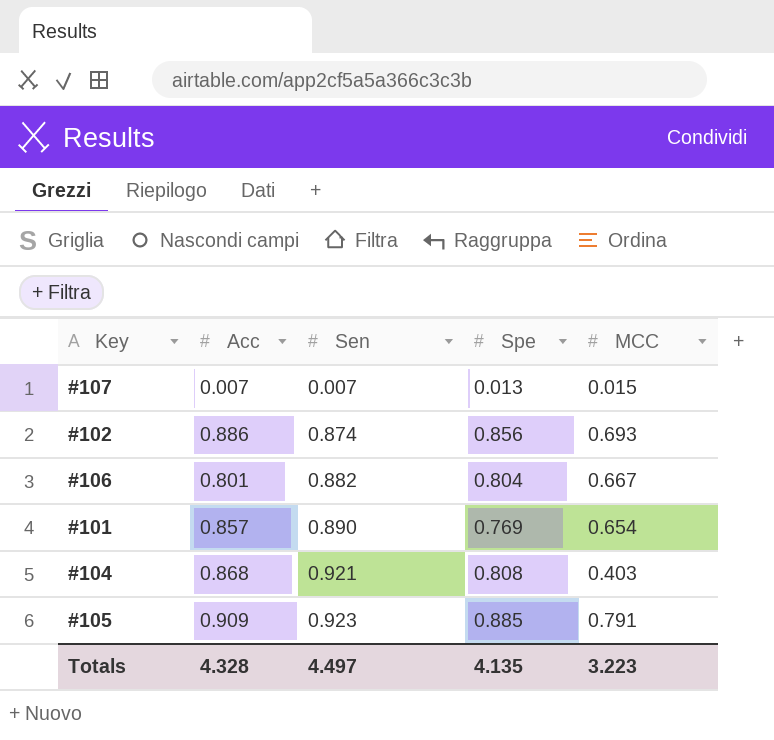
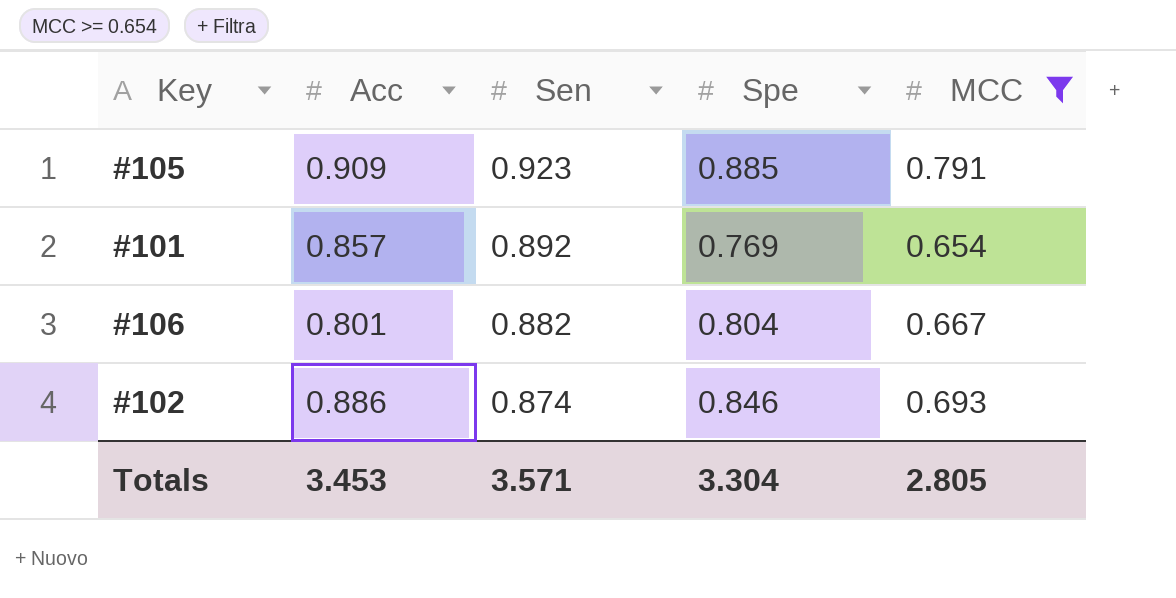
filter: none -> MCC >= 0.654
row order: Sen ascending -> Sen descending
#101 | Sen: 0.890 -> 0.892
#102 | Spe: 0.856 -> 0.846
Totals | Acc: 4.328 -> 3.453
Totals | Sen: 4.497 -> 3.571
Totals | Spe: 4.135 -> 3.304
Totals | MCC: 3.223 -> 2.805

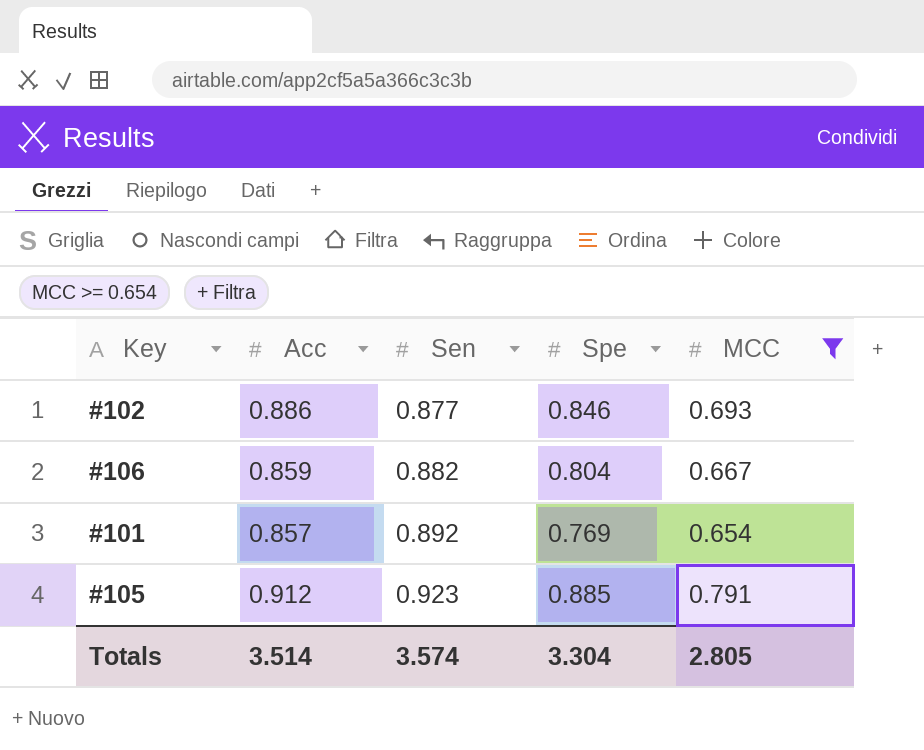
row order: Sen descending -> Sen ascending
#102 | Sen: 0.874 -> 0.877
#106 | Acc: 0.801 -> 0.859
#105 | Acc: 0.909 -> 0.912
Totals | Acc: 3.453 -> 3.514
Totals | Sen: 3.571 -> 3.574

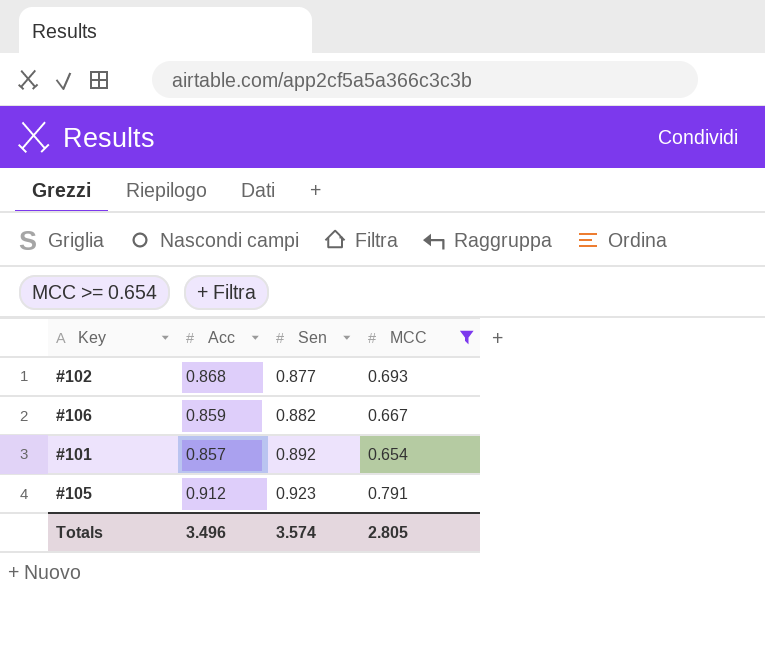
column Spe | position: 4 -> none
#102 | Acc: 0.886 -> 0.868
Totals | Acc: 3.514 -> 3.496

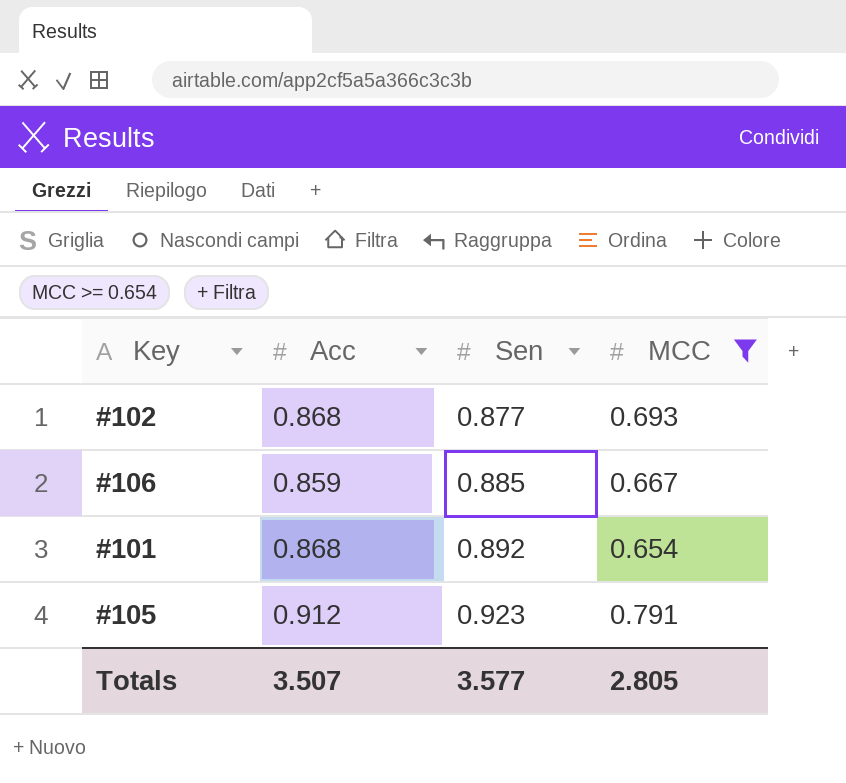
#106 | Sen: 0.882 -> 0.885
#101 | Acc: 0.857 -> 0.868
Totals | Acc: 3.496 -> 3.507
Totals | Sen: 3.574 -> 3.577

